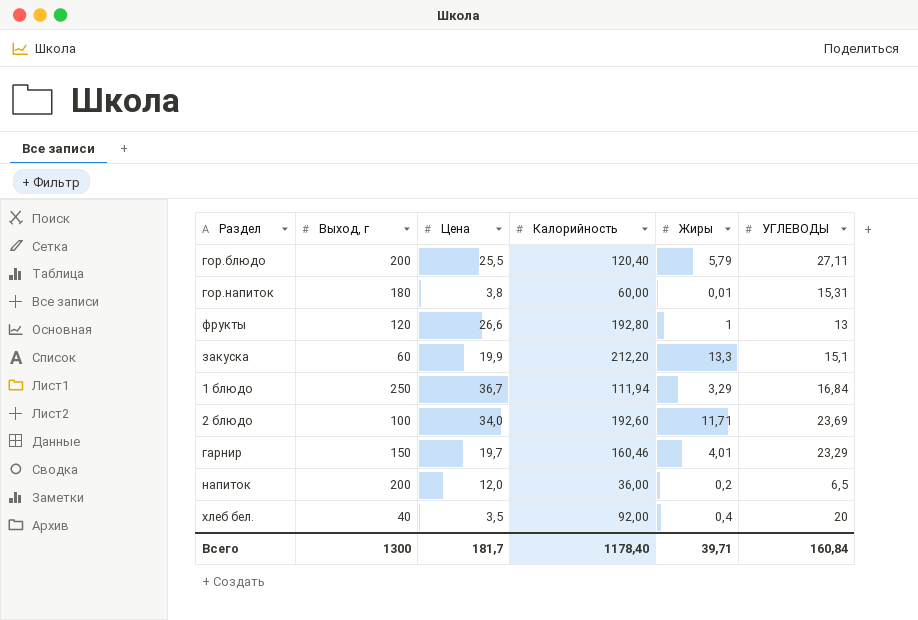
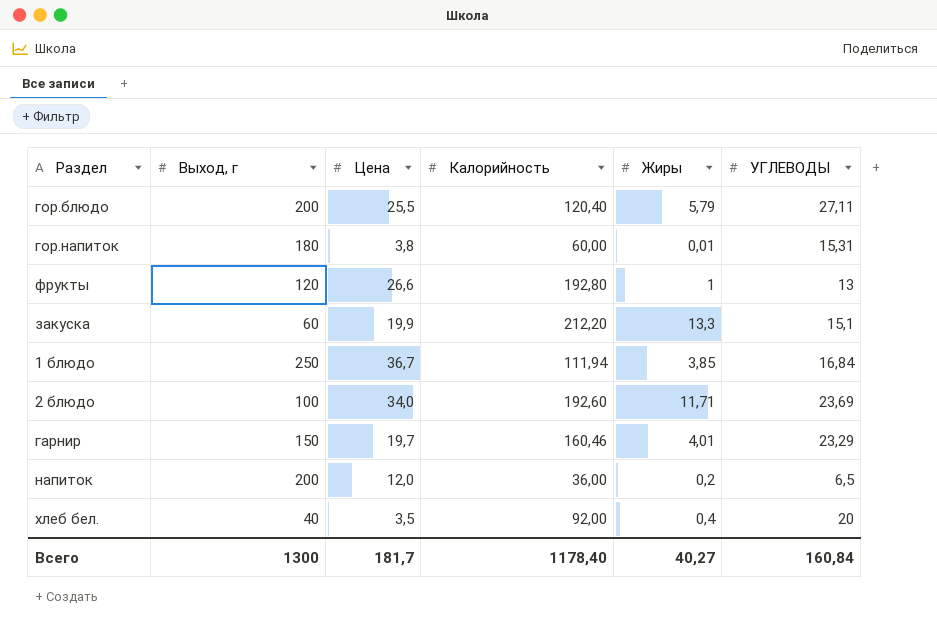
1 блюдо | Жиры: 3,29 -> 3,85
Всего | Жиры: 39,71 -> 40,27

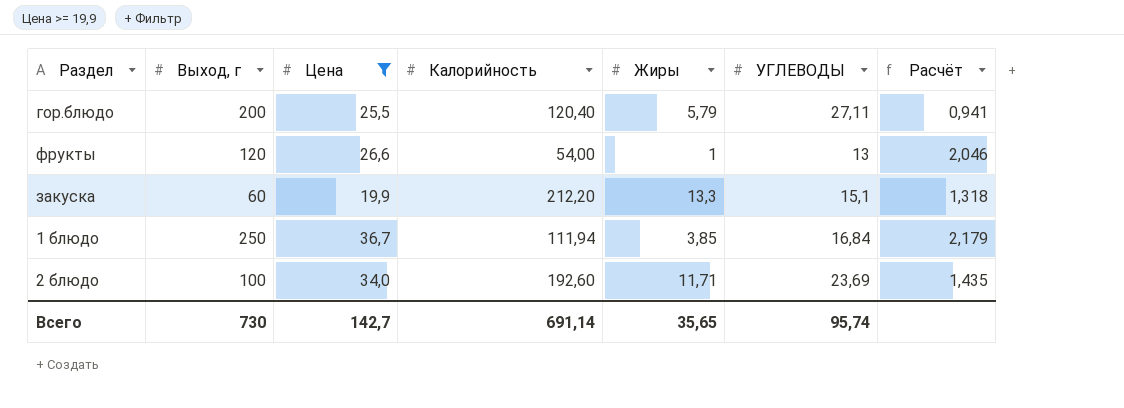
filter: none -> Цена >= 19,9
column Расчёт | formula: none -> [Цена] / [УГЛЕВОДЫ]
фрукты | Калорийность: 192,80 -> 54,00
Всего | Выход, г: 1300 -> 730
Всего | Цена: 181,7 -> 142,7
Всего | Калорийность: 1178,40 -> 691,14
Всего | Жиры: 40,27 -> 35,65
Всего | УГЛЕВОДЫ: 160,84 -> 95,74

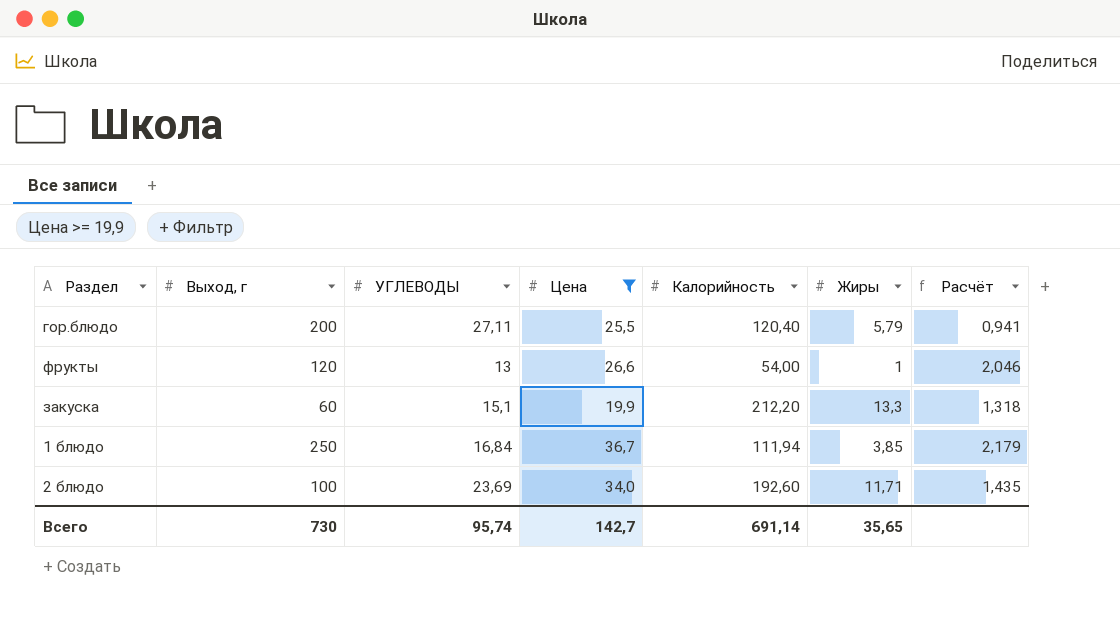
column УГЛЕВОДЫ | position: 6 -> 3

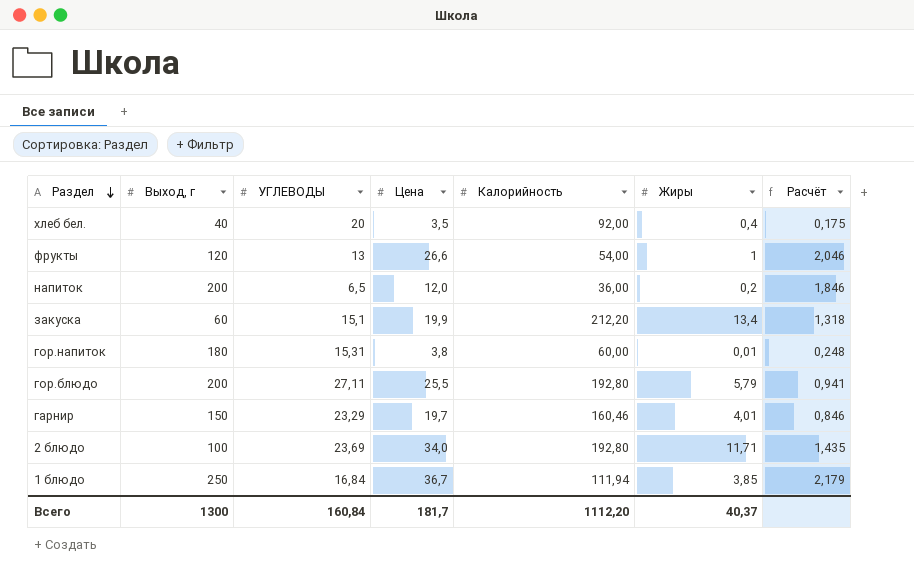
filter: Цена >= 19,9 -> none
row order: none -> Раздел descending
закуска | Жиры: 13,3 -> 13,4
гор.блюдо | Калорийность: 120,40 -> 192,80
2 блюдо | Калорийность: 192,60 -> 192,80
Всего | Выход, г: 730 -> 1300
Всего | УГЛЕВОДЫ: 95,74 -> 160,84
Всего | Цена: 142,7 -> 181,7
Всего | Калорийность: 691,14 -> 1112,20
Всего | Жиры: 35,65 -> 40,37

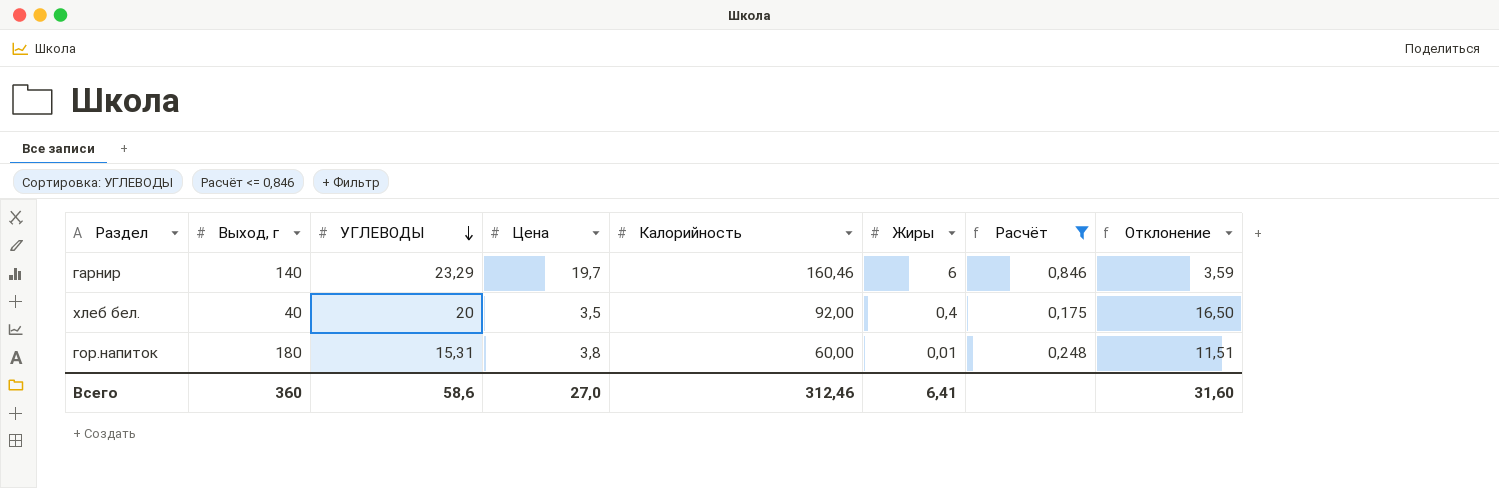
filter: none -> Расчёт <= 0,846
row order: Раздел descending -> УГЛЕВОДЫ descending
column Отклонение | formula: none -> [УГЛЕВОДЫ] - [Цена]
гарнир | Выход, г: 150 -> 140
гарнир | Жиры: 4,01 -> 6
Всего | Выход, г: 1300 -> 360
Всего | УГЛЕВОДЫ: 160,84 -> 58,6
Всего | Цена: 181,7 -> 27,0
Всего | Калорийность: 1112,20 -> 312,46
Всего | Жиры: 40,37 -> 6,41

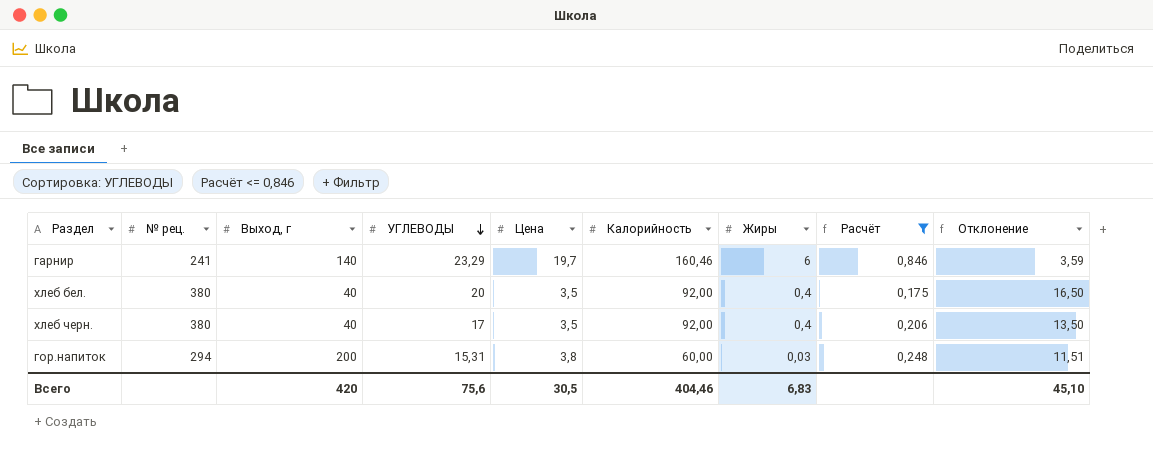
column № рец. | position: none -> 2
row хлеб черн.: none -> 380 | 40 | 17 | 3,5 | 92,00 | 0,4 | 0,206 | 13,50
гор.напиток | Выход, г: 180 -> 200
гор.напиток | Жиры: 0,01 -> 0,03
Всего | Выход, г: 360 -> 420
Всего | УГЛЕВОДЫ: 58,6 -> 75,6
Всего | Цена: 27,0 -> 30,5
Всего | Калорийность: 312,46 -> 404,46
Всего | Жиры: 6,41 -> 6,83
Всего | Отклонение: 31,60 -> 45,10

